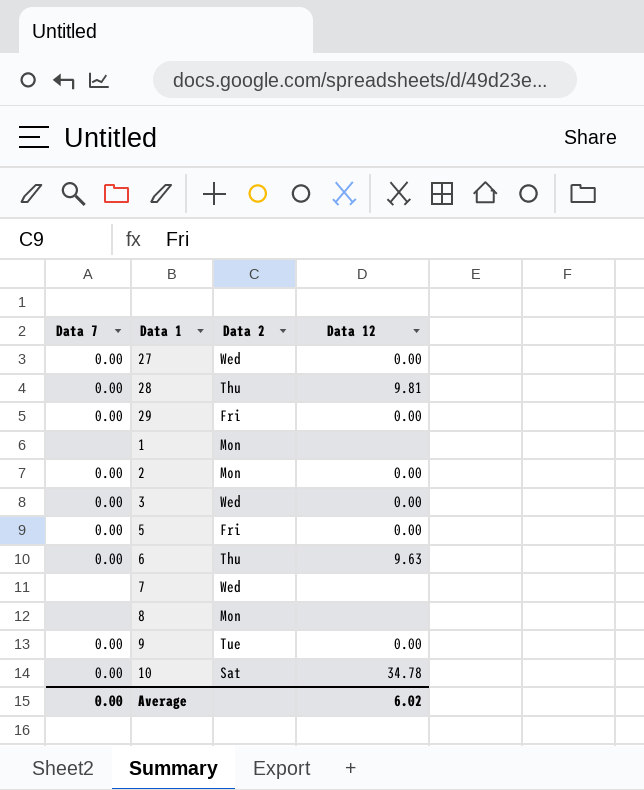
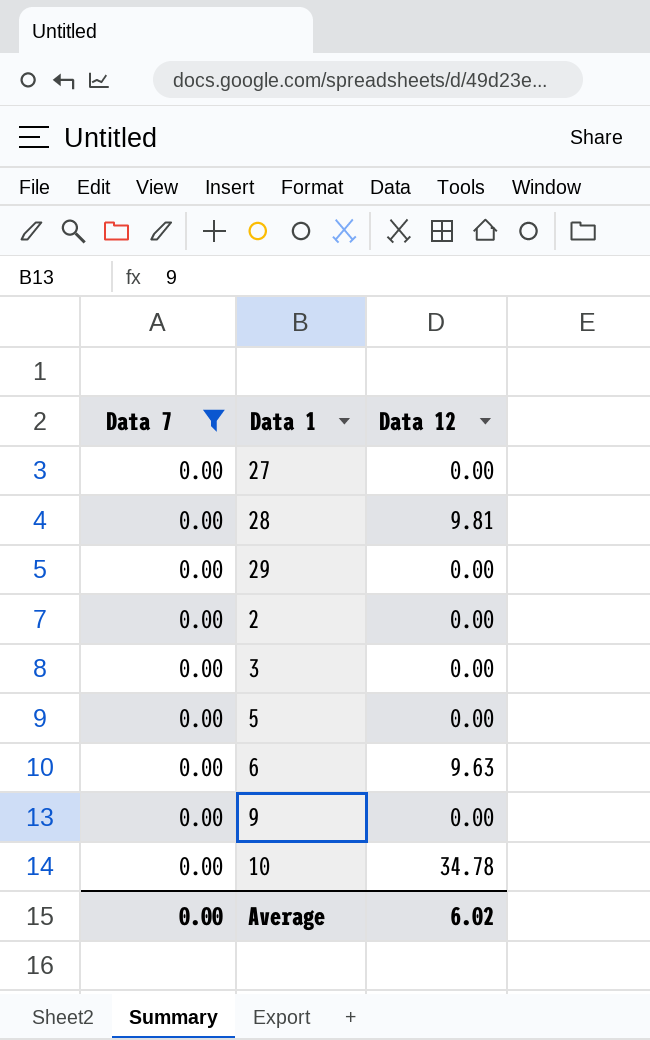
filter: none -> Data 7 = 0.00
column Data 2 | position: 3 -> none

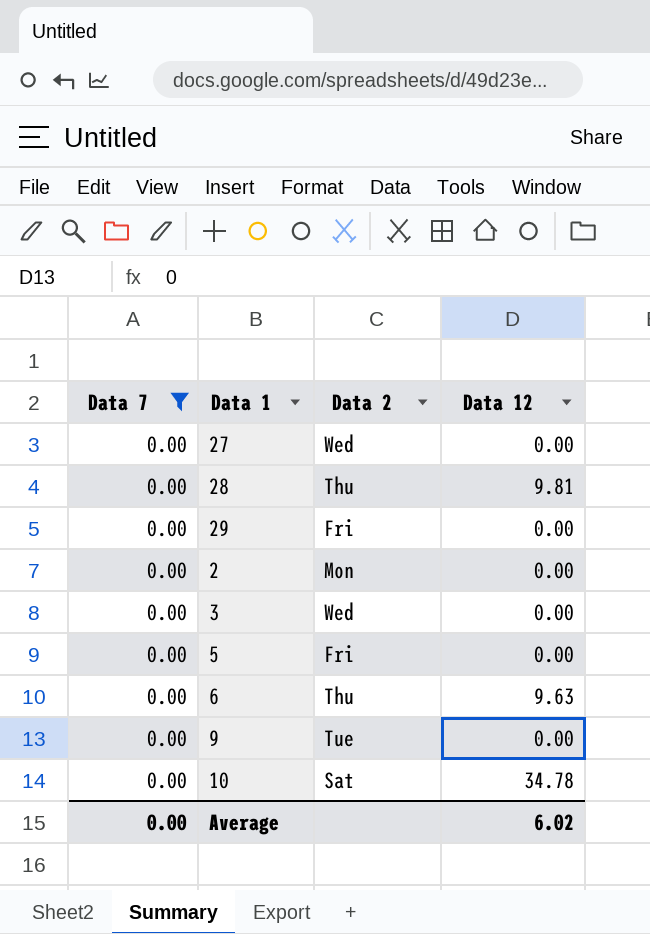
column Data 2 | position: none -> 3

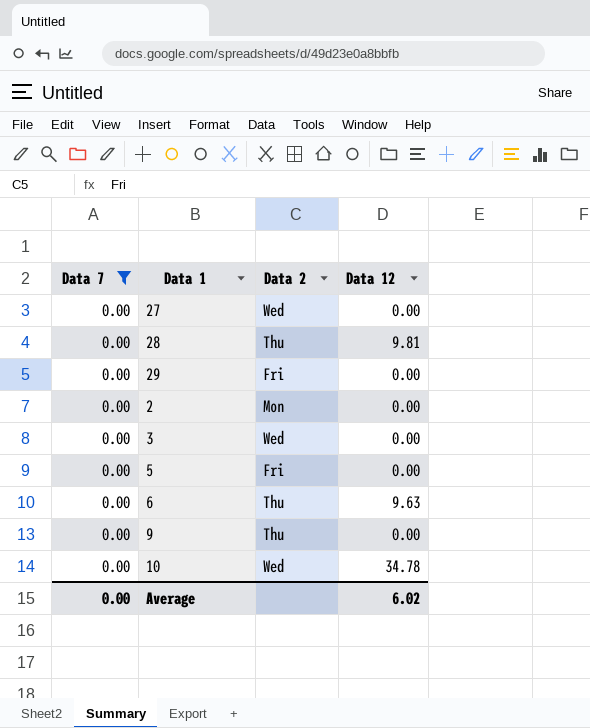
9 | Data 2: Tue -> Thu
10 | Data 2: Sat -> Wed

